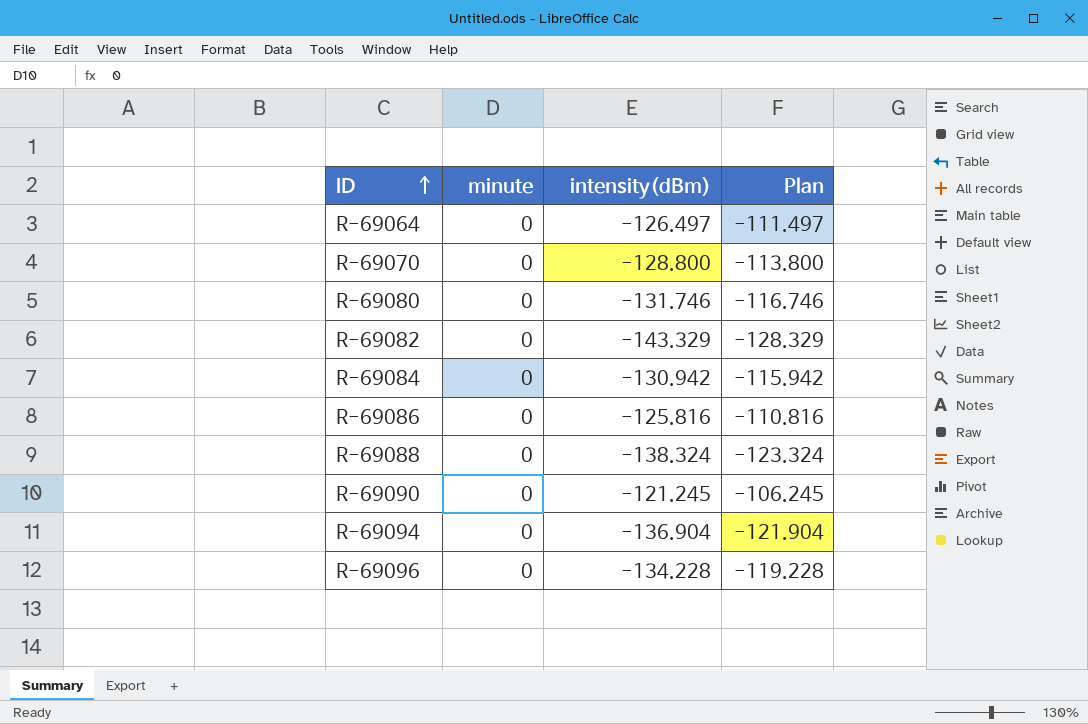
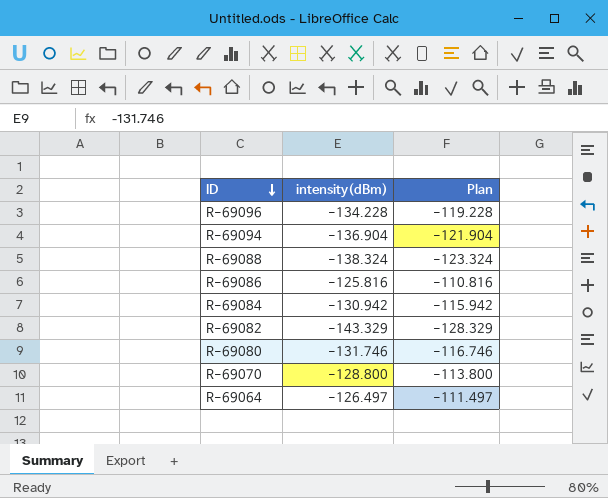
row order: ID ascending -> ID descending
column minute | position: 2 -> none
row R-69090: 0 | -121.245 | -106.245 -> none

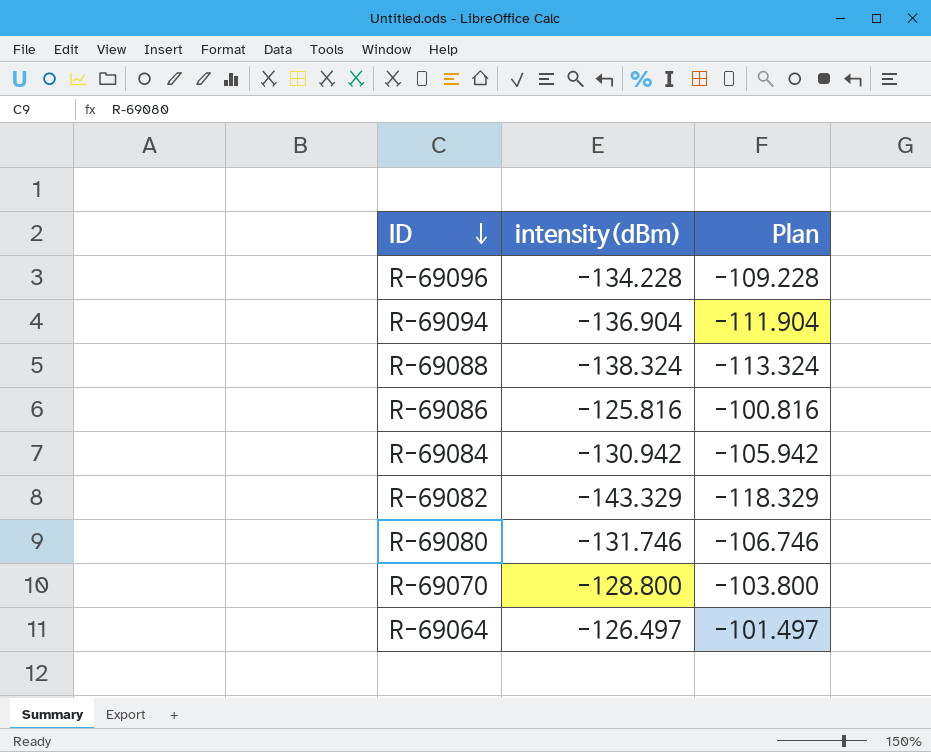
column Plan | formula: [intensity(dBm)] + 15 -> [intensity(dBm)] + 25

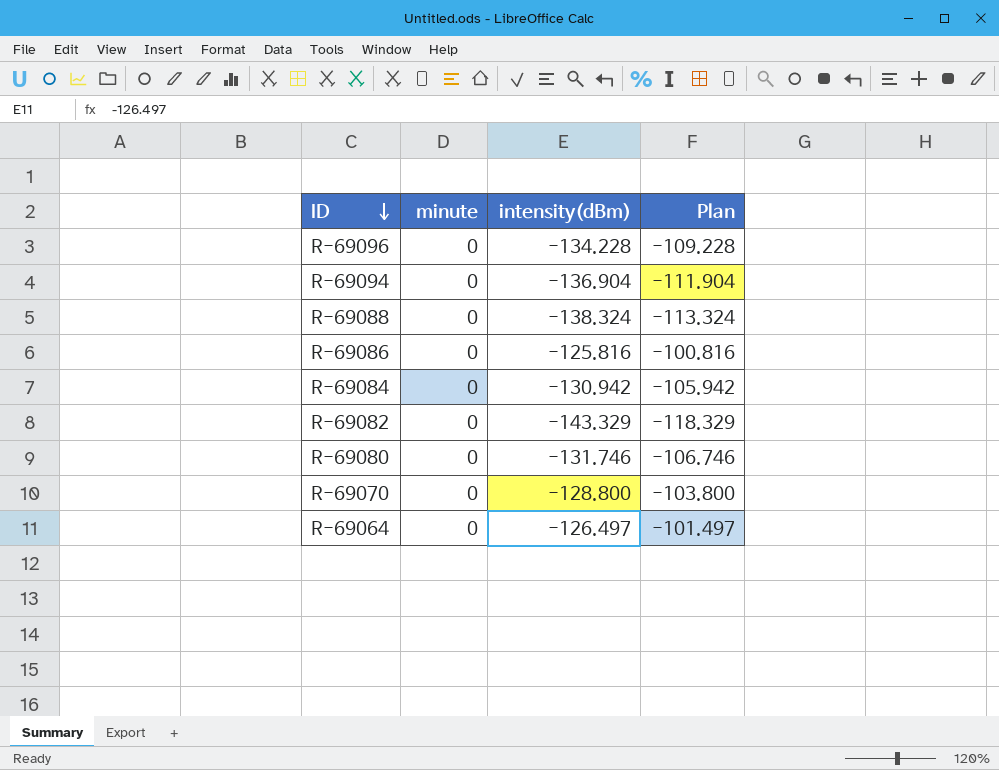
column minute | position: none -> 2

